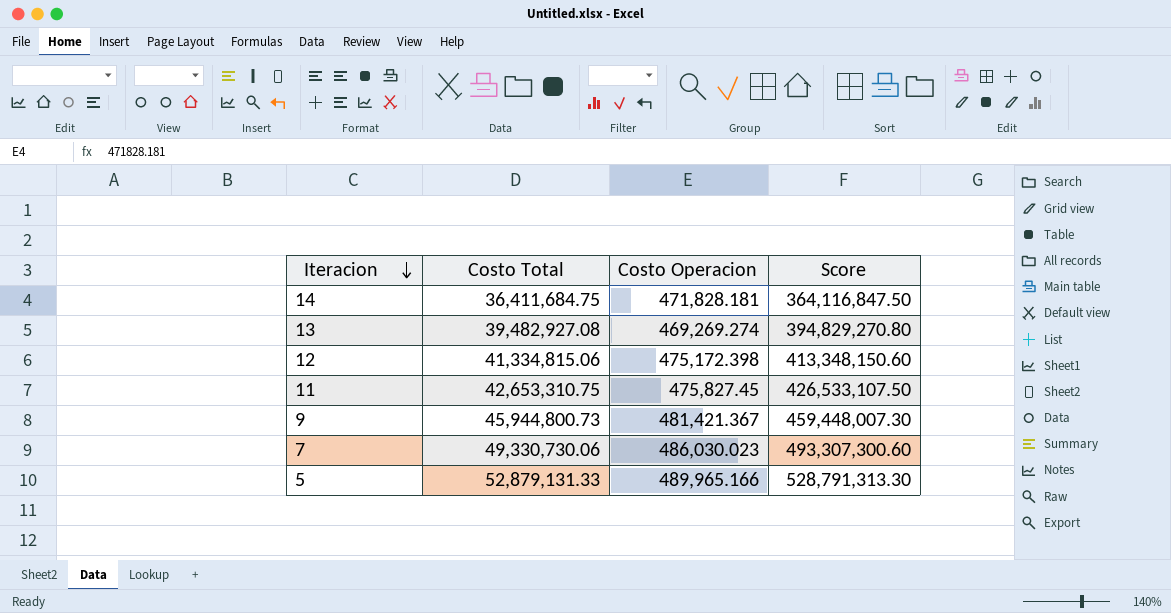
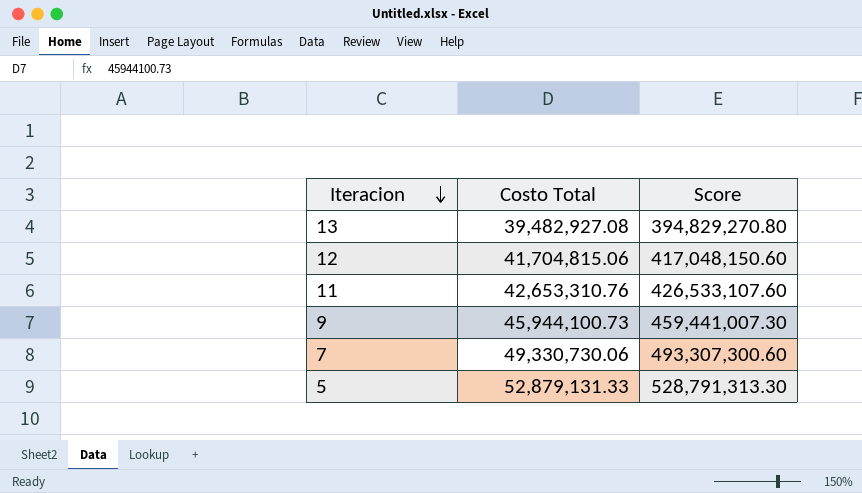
column Costo Operacion | position: 3 -> none
row 14: 36,411,684.75 | 471,828.181 | 364,116,847.50 -> none
12 | Costo Total: 41,334,815.06 -> 41,704,815.06
12 | Score: 413,348,150.60 -> 417,048,150.60
11 | Costo Total: 42,653,310.75 -> 42,653,310.76
11 | Score: 426,533,107.50 -> 426,533,107.60
9 | Costo Total: 45,944,800.73 -> 45,944,100.73
9 | Score: 459,448,007.30 -> 459,441,007.30

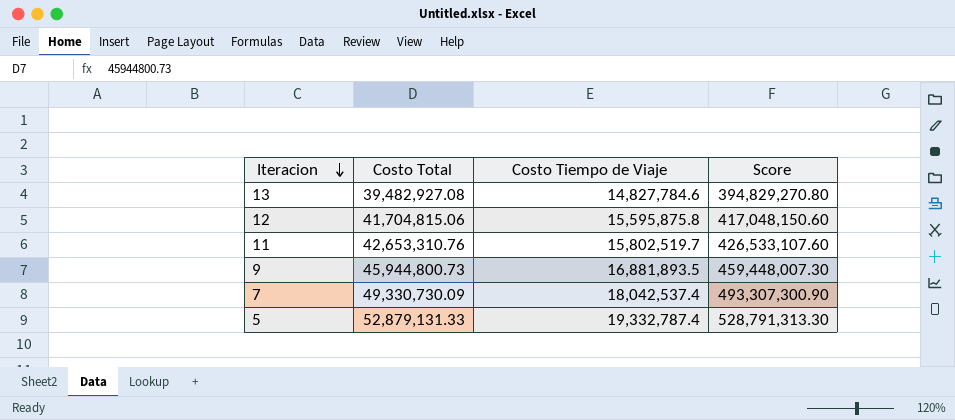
column Costo Tiempo de Viaje | position: none -> 3
9 | Costo Total: 45,944,100.73 -> 45,944,800.73
9 | Score: 459,441,007.30 -> 459,448,007.30
7 | Costo Total: 49,330,730.06 -> 49,330,730.09
7 | Score: 493,307,300.60 -> 493,307,300.90

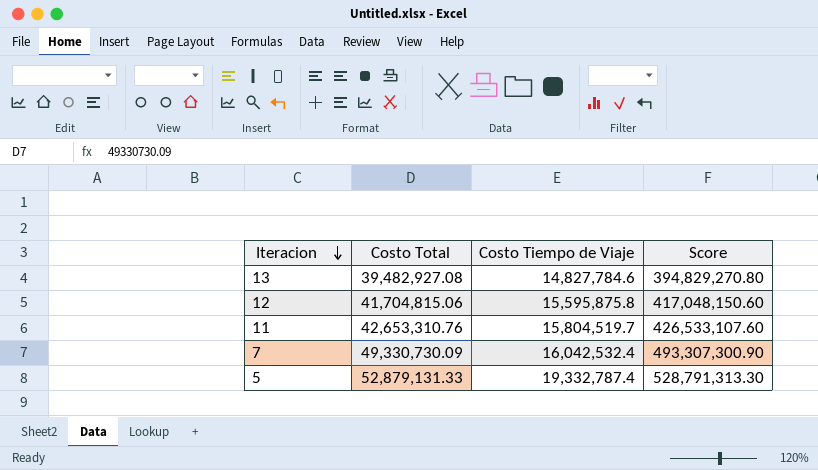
row 9: 45,944,800.73 | 16,881,893.5 | 459,448,007.30 -> none
11 | Costo Tiempo de Viaje: 15,802,519.7 -> 15,804,519.7
7 | Costo Tiempo de Viaje: 18,042,537.4 -> 16,042,532.4

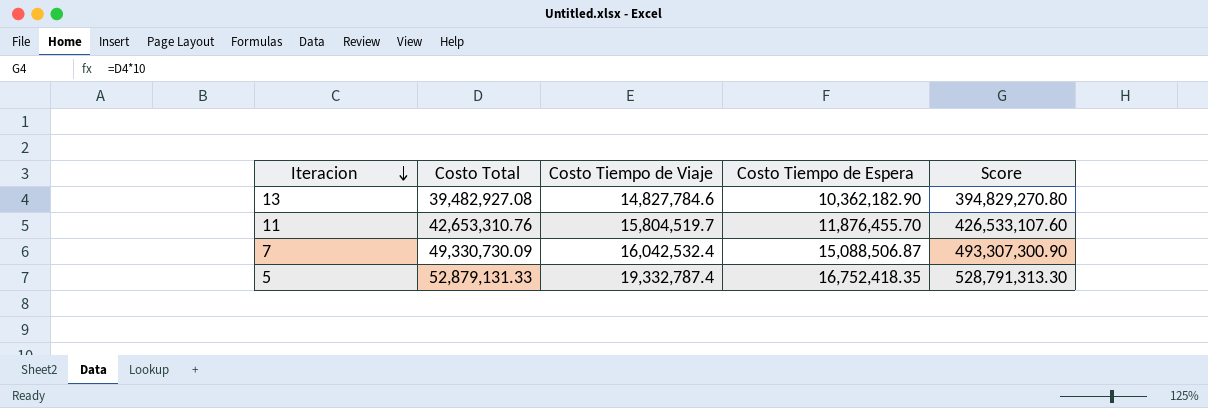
column Costo Tiempo de Espera | position: none -> 4
row 12: 41,704,815.06 | 15,595,875.8 | 417,048,150.60 -> none

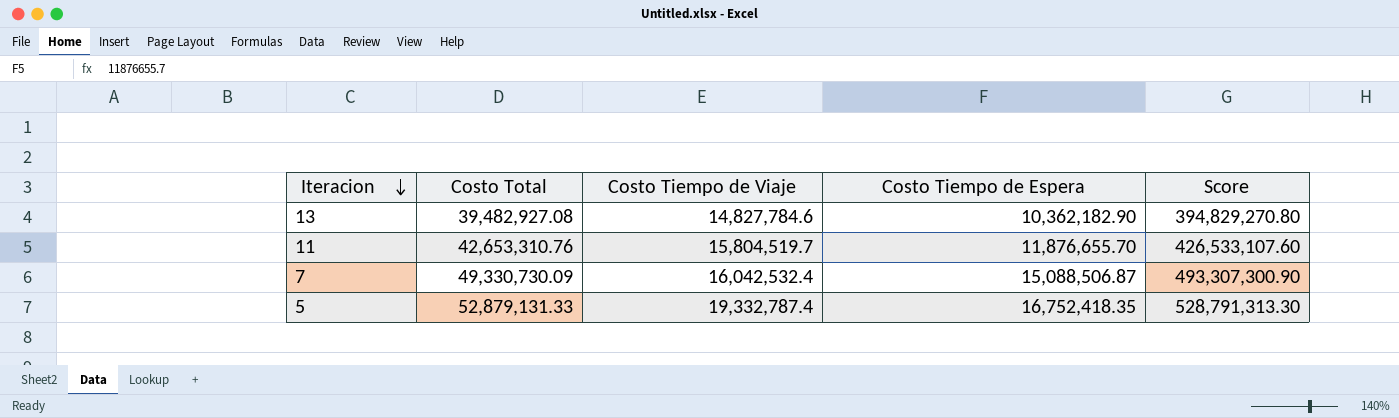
11 | Costo Tiempo de Espera: 11,876,455.70 -> 11,876,655.70

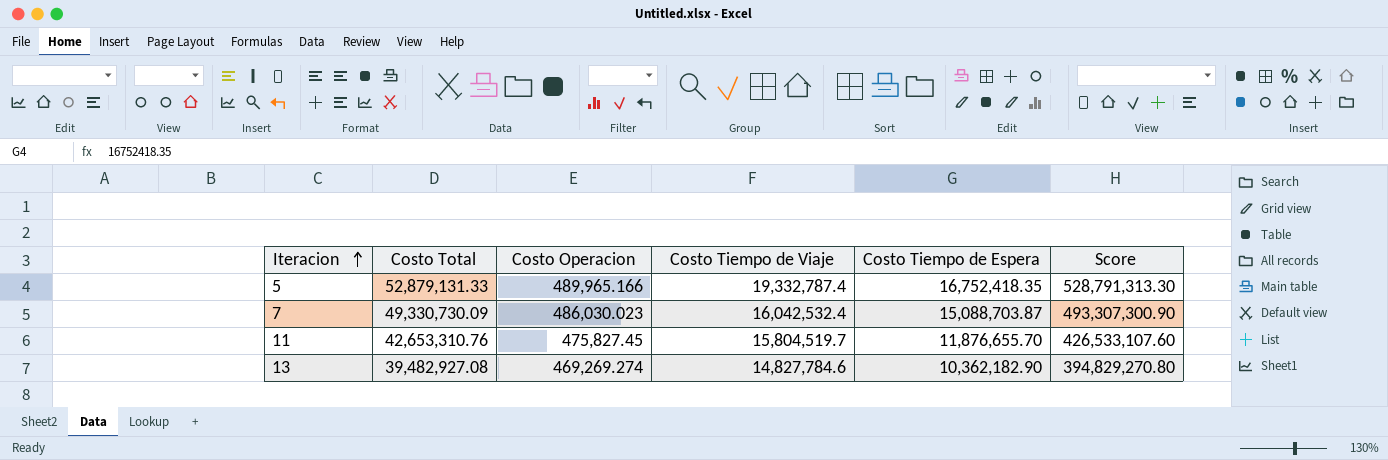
row order: Iteracion descending -> Iteracion ascending
column Costo Operacion | position: none -> 3
7 | Costo Tiempo de Espera: 15,088,506.87 -> 15,088,703.87

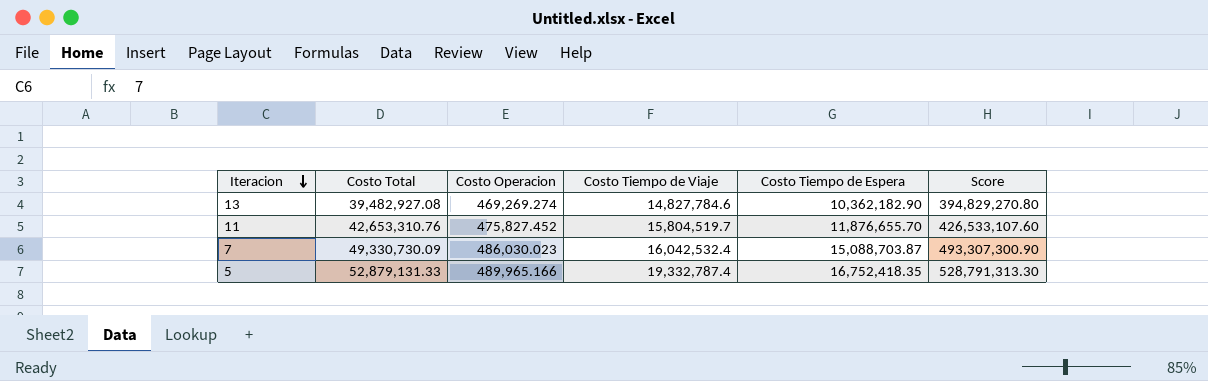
row order: Iteracion ascending -> Iteracion descending
11 | Costo Operacion: 475,827.45 -> 475,827.452

